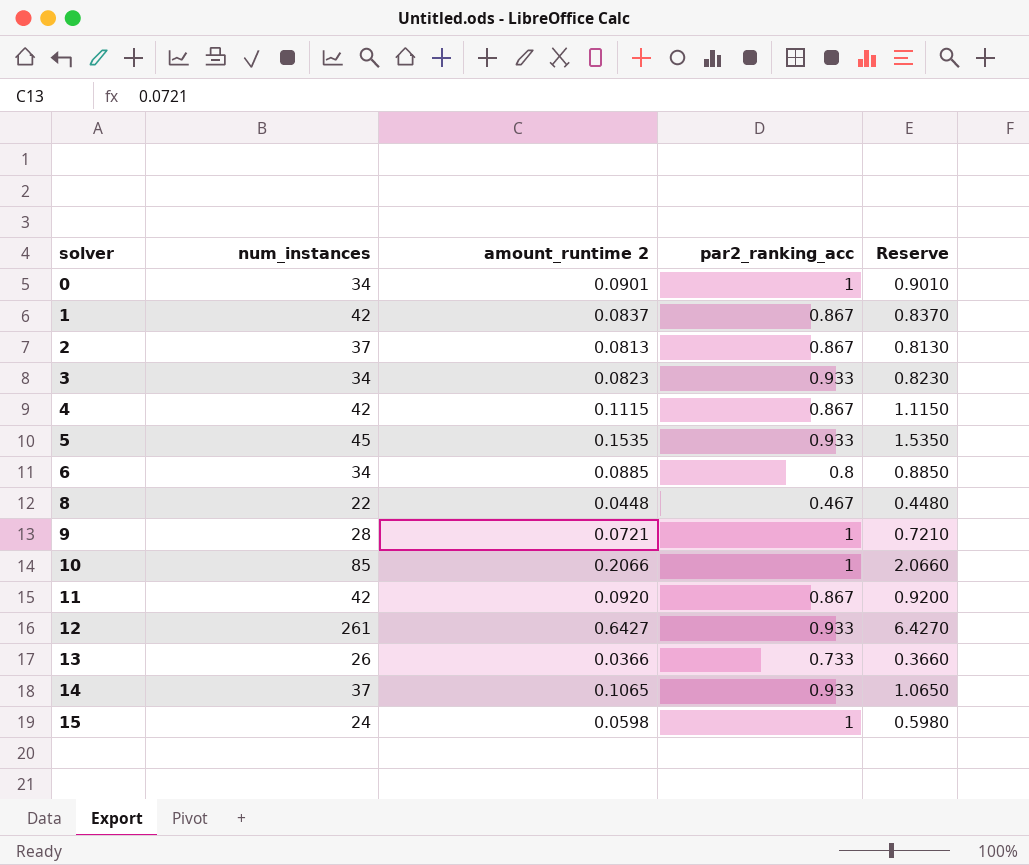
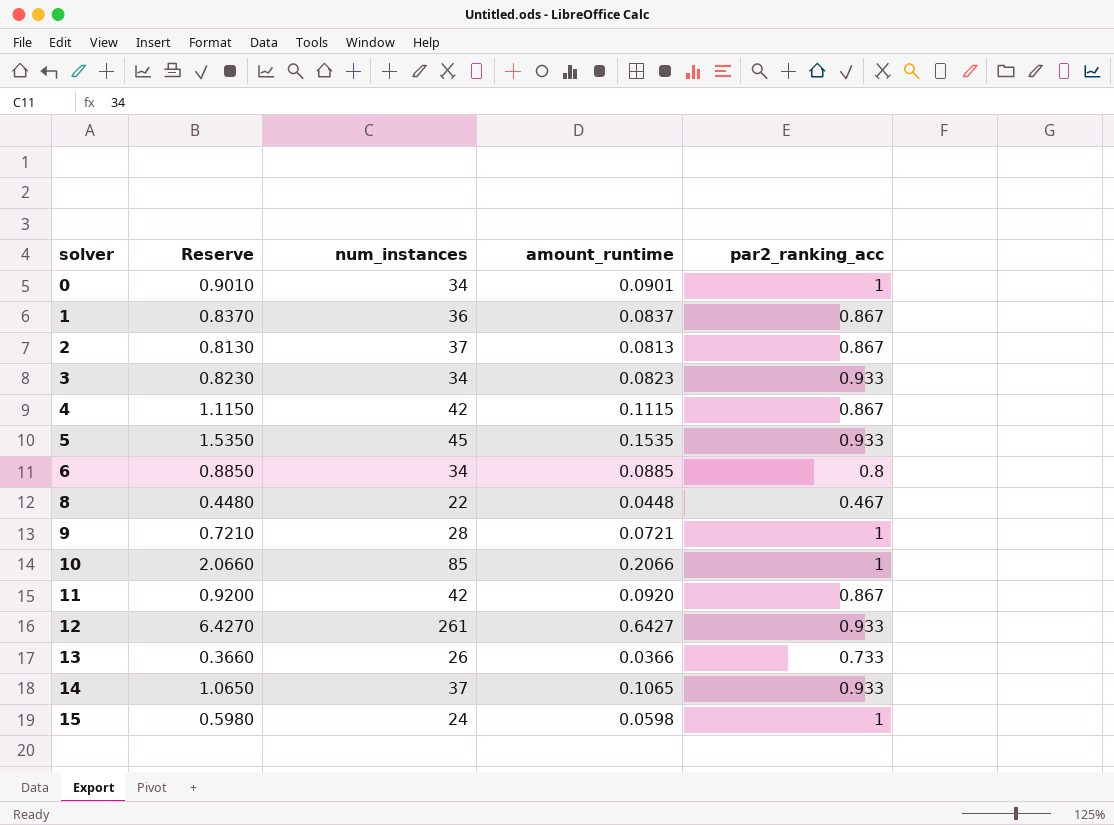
column Reserve | position: 5 -> 2
column name: amount_runtime 2 -> amount_runtime
1 | num_instances: 42 -> 36

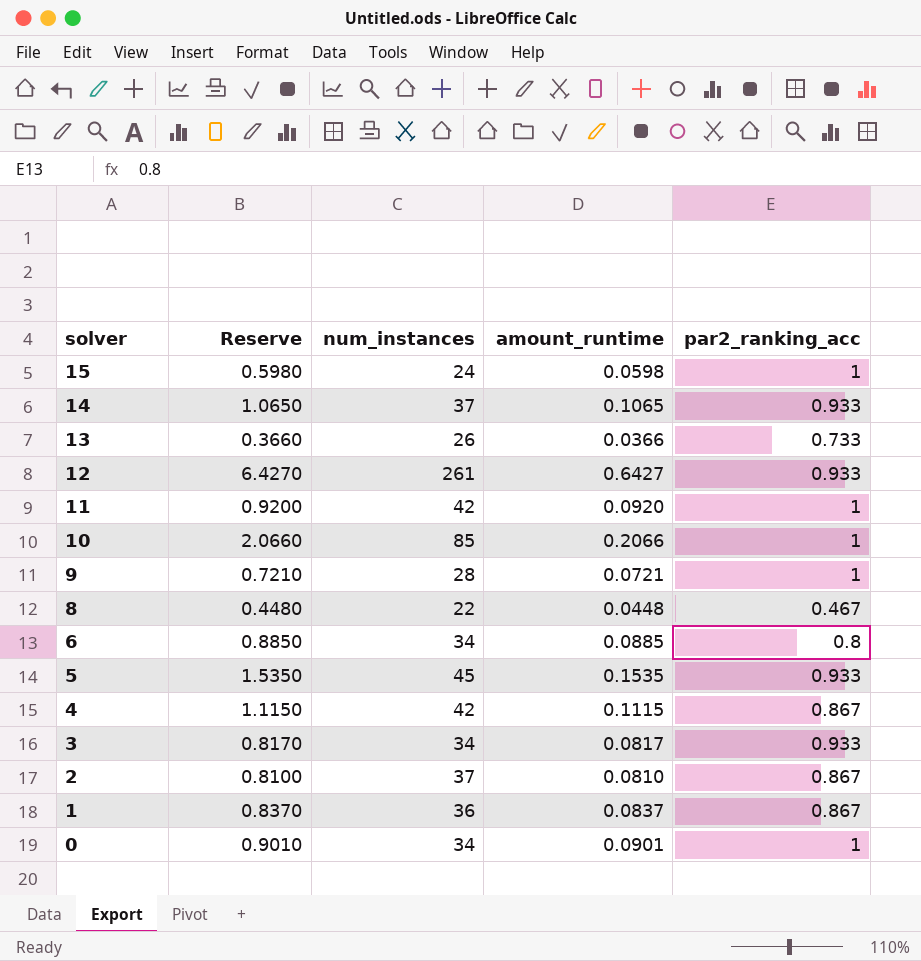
row order: solver ascending -> solver descending
11 | par2_ranking_acc: 0.867 -> 1
3 | Reserve: 0.8230 -> 0.8170
3 | amount_runtime: 0.0823 -> 0.0817
2 | Reserve: 0.8130 -> 0.8100
2 | amount_runtime: 0.0813 -> 0.0810

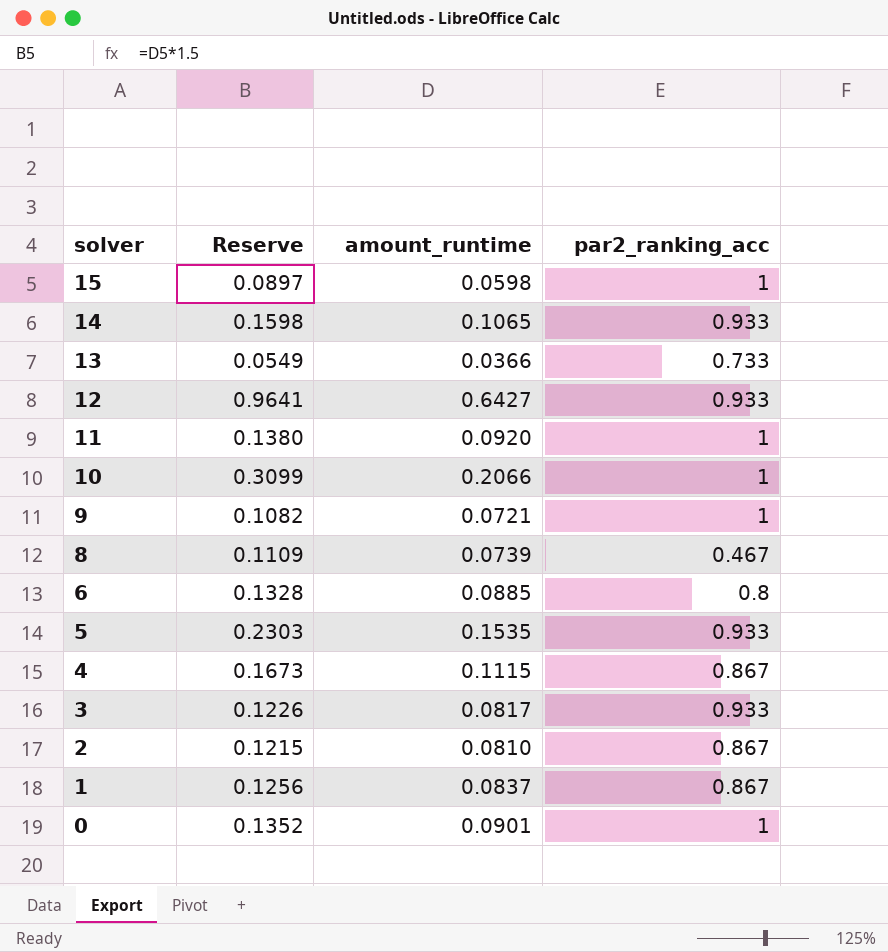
column num_instances | position: 3 -> none
column Reserve | formula: [amount_runtime] * 10 -> [amount_runtime] * 1.5
8 | amount_runtime: 0.0448 -> 0.0739

